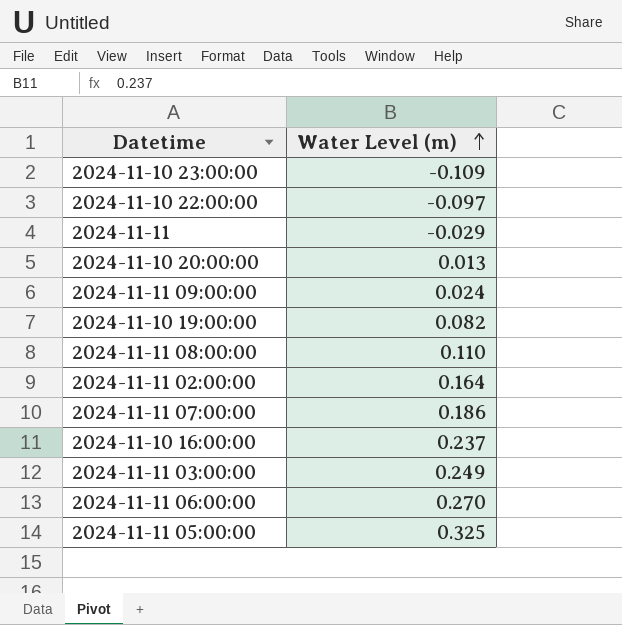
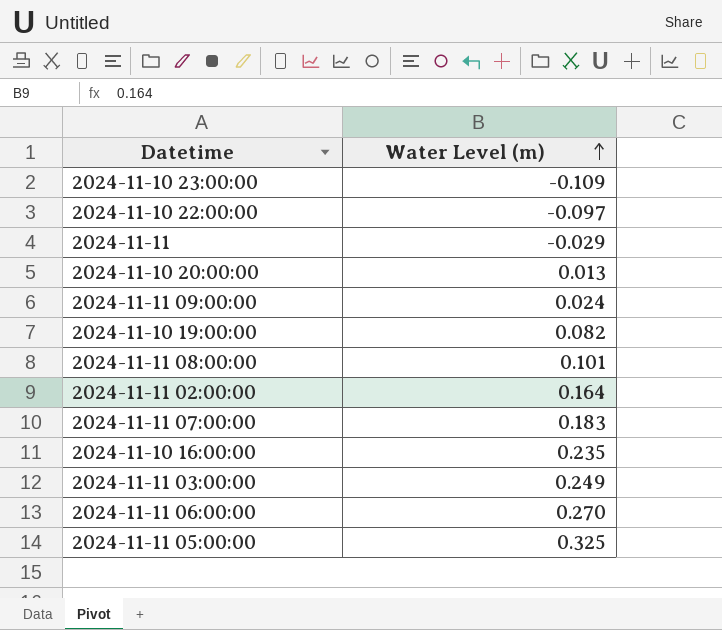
2024-11-11 08:00:00 | Water Level (m): 0.110 -> 0.101
2024-11-11 07:00:00 | Water Level (m): 0.186 -> 0.183
2024-11-10 16:00:00 | Water Level (m): 0.237 -> 0.235

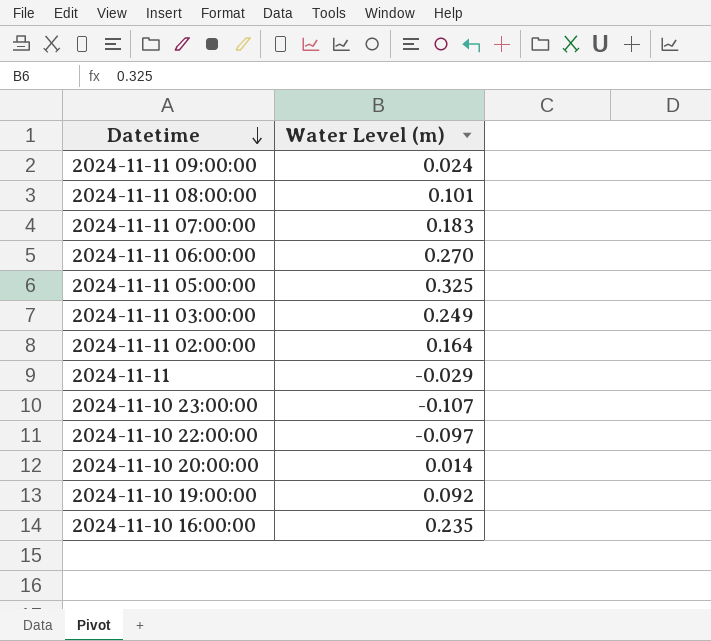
row order: Water Level (m) ascending -> Datetime descending
2024-11-10 23:00:00 | Water Level (m): -0.109 -> -0.107
2024-11-10 20:00:00 | Water Level (m): 0.013 -> 0.014
2024-11-10 19:00:00 | Water Level (m): 0.082 -> 0.092

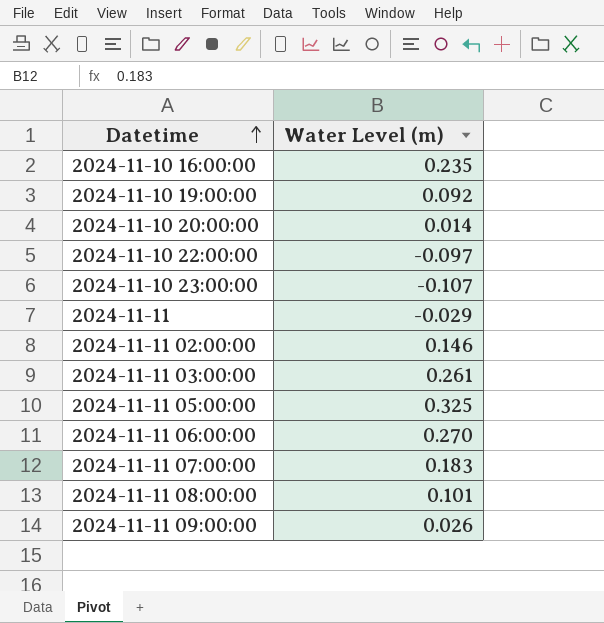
row order: Datetime descending -> Datetime ascending
2024-11-11 02:00:00 | Water Level (m): 0.164 -> 0.146
2024-11-11 03:00:00 | Water Level (m): 0.249 -> 0.261
2024-11-11 09:00:00 | Water Level (m): 0.024 -> 0.026

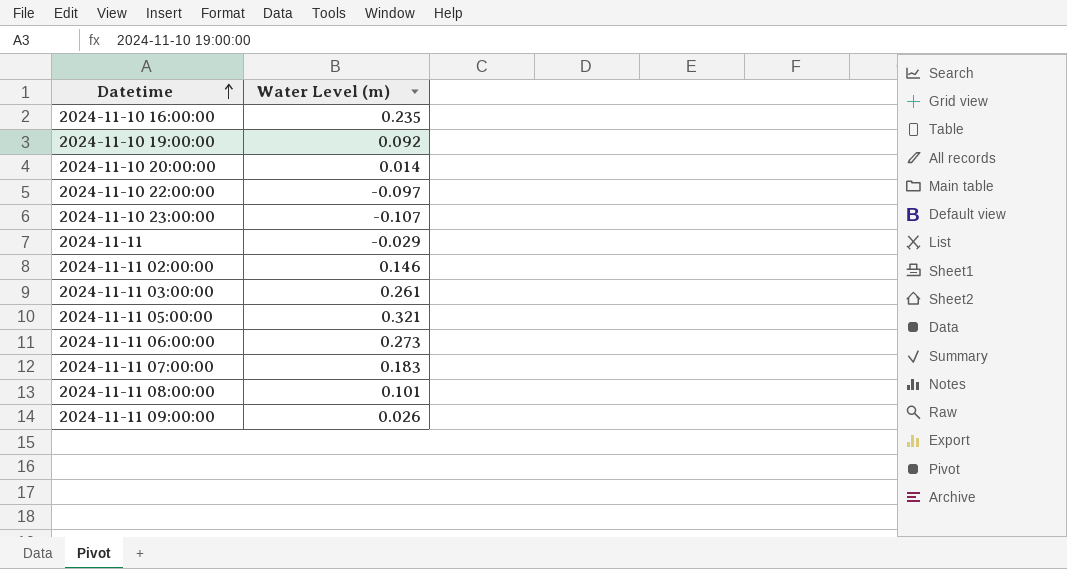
2024-11-11 05:00:00 | Water Level (m): 0.325 -> 0.321
2024-11-11 06:00:00 | Water Level (m): 0.270 -> 0.273

